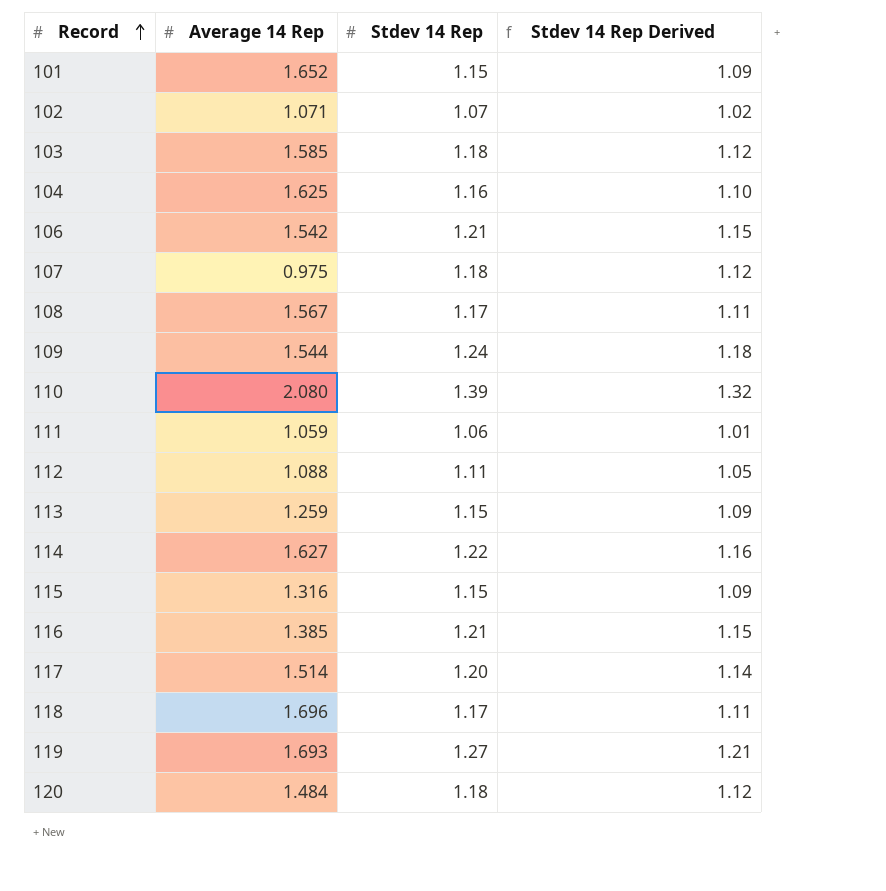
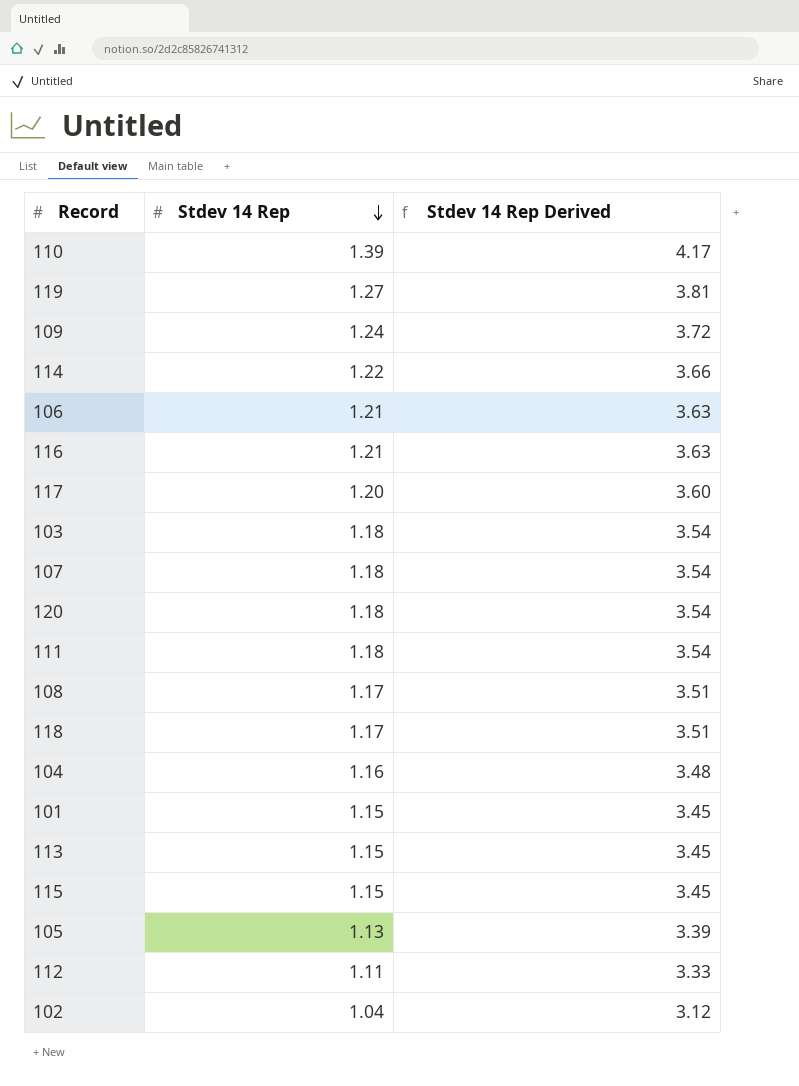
row order: Record ascending -> Stdev 14 Rep descending
column Average 14 Rep | position: 2 -> none
column Stdev 14 Rep Derived | formula: [Stdev 14 Rep] * 0.95 -> [Stdev 14 Rep] * 3
111 | Stdev 14 Rep: 1.06 -> 1.18
row 105: none -> 1.13 | 3.39
102 | Stdev 14 Rep: 1.07 -> 1.04

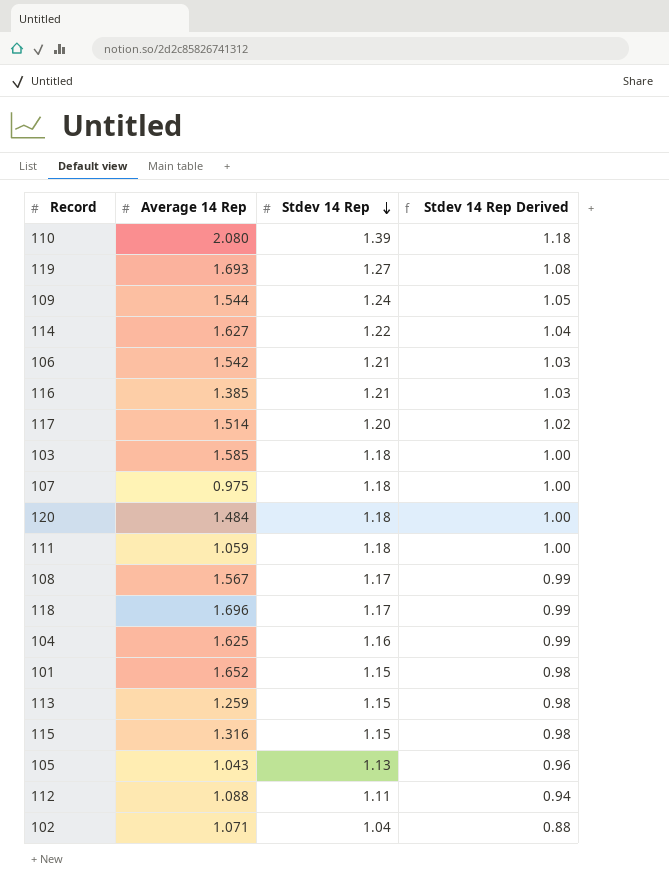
column Average 14 Rep | position: none -> 2
column Stdev 14 Rep Derived | formula: [Stdev 14 Rep] * 3 -> [Stdev 14 Rep] * 0.85

